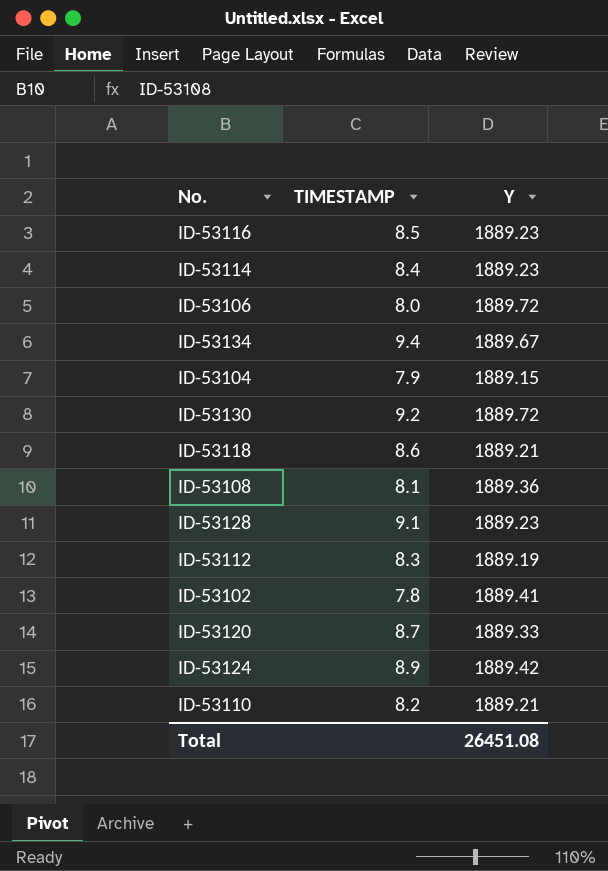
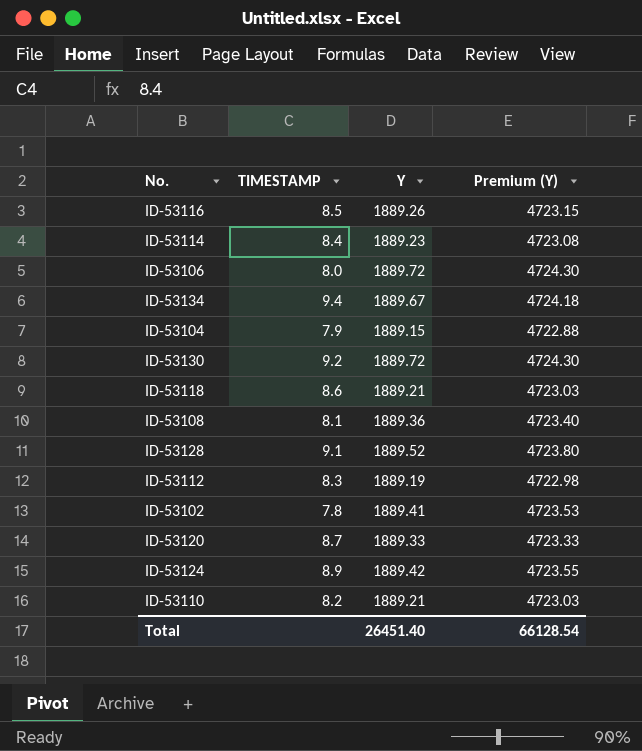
column Premium (Y) | formula: none -> [Y] * 2.5
ID-53116 | Y: 1889.23 -> 1889.26
ID-53128 | Y: 1889.23 -> 1889.52
Total | Y: 26451.08 -> 26451.40

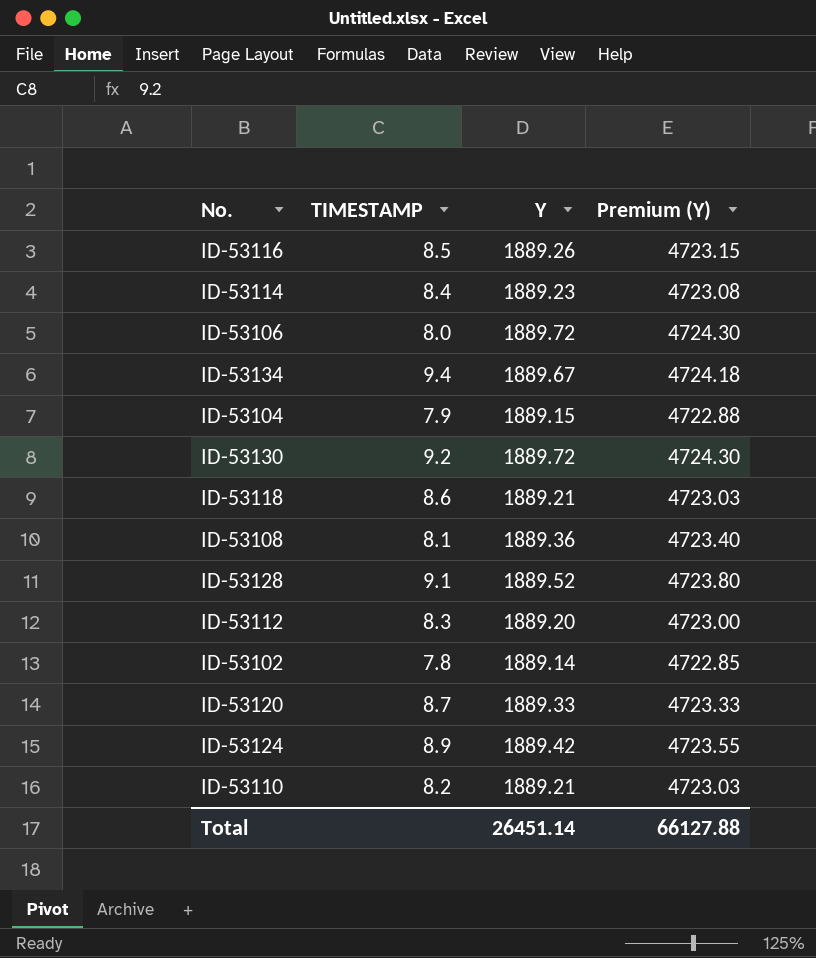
ID-53112 | Y: 1889.19 -> 1889.20
ID-53112 | Premium (Y): 4722.98 -> 4723.00
ID-53102 | Y: 1889.41 -> 1889.14
ID-53102 | Premium (Y): 4723.53 -> 4722.85
Total | Y: 26451.40 -> 26451.14
Total | Premium (Y): 66128.54 -> 66127.88

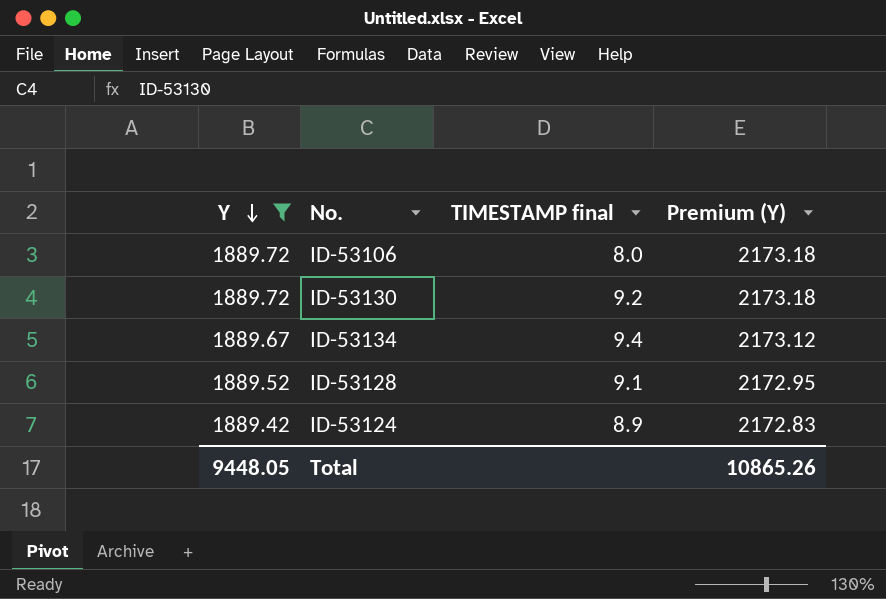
filter: none -> Y >= 1889.42
row order: none -> Y descending
column Y | position: 3 -> 1
column name: TIMESTAMP -> TIMESTAMP final
column Premium (Y) | formula: [Y] * 2.5 -> [Y] * 1.15
Total | Y: 26451.14 -> 9448.05
Total | Premium (Y): 66127.88 -> 10865.26

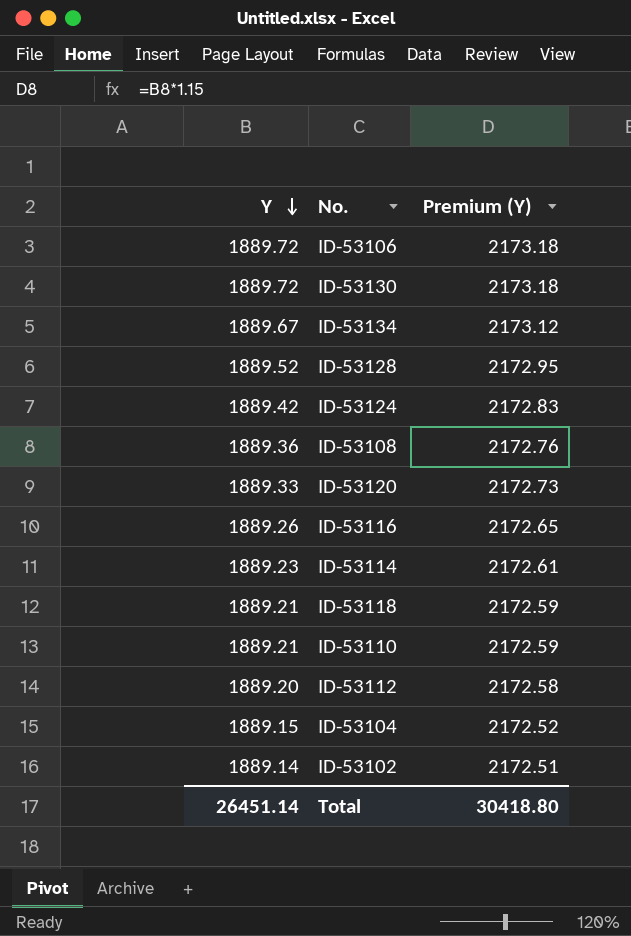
filter: Y >= 1889.42 -> none
column TIMESTAMP final | position: 3 -> none
Total | Y: 9448.05 -> 26451.14
Total | Premium (Y): 10865.26 -> 30418.80

